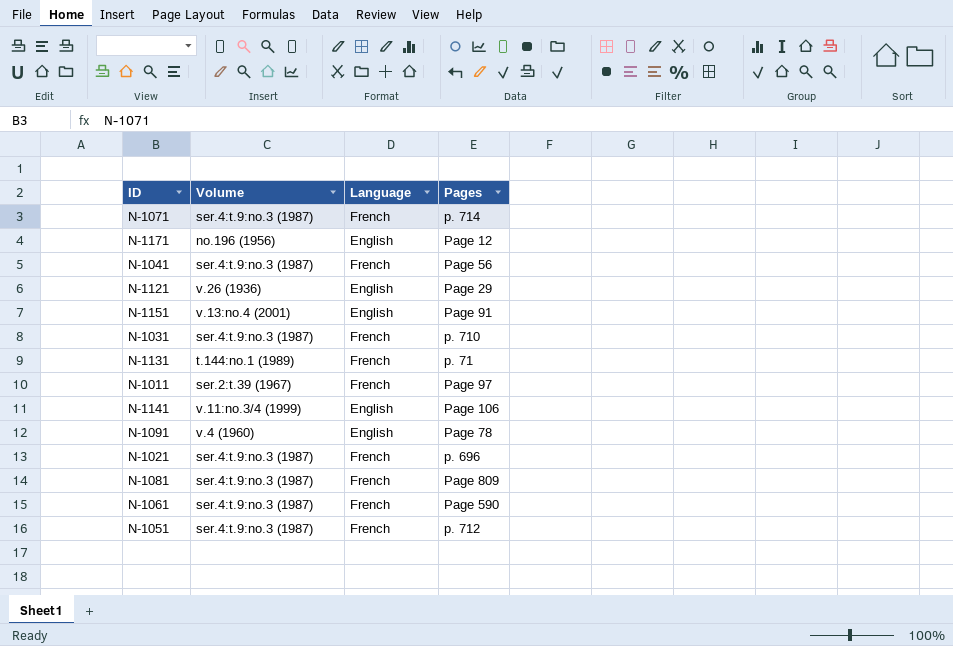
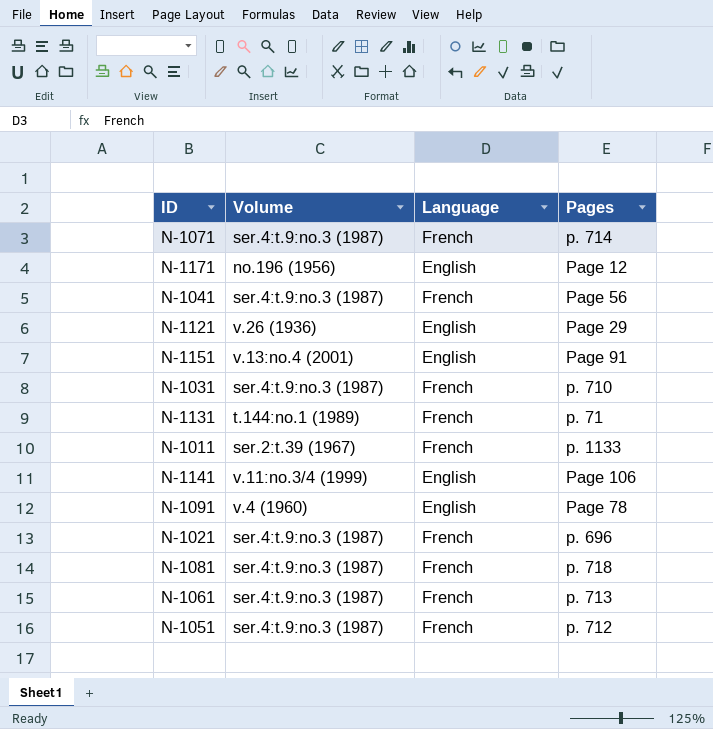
N-1011 | Pages: Page 97 -> p. 1133
N-1081 | Pages: Page 809 -> p. 718
N-1061 | Pages: Page 590 -> p. 713

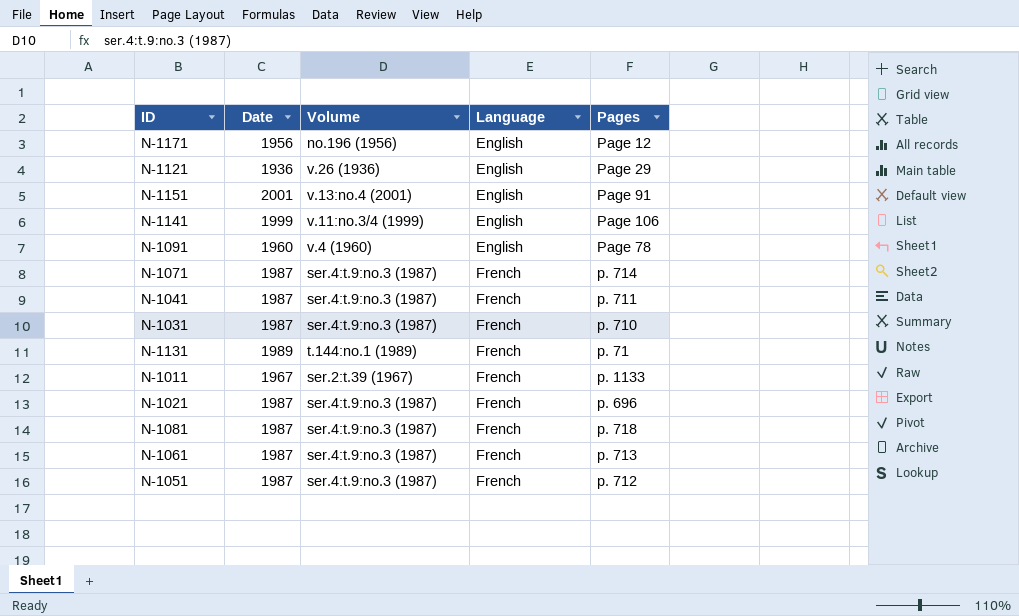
row order: none -> Language ascending
column Date | position: none -> 2
N-1041 | Pages: Page 56 -> p. 711

